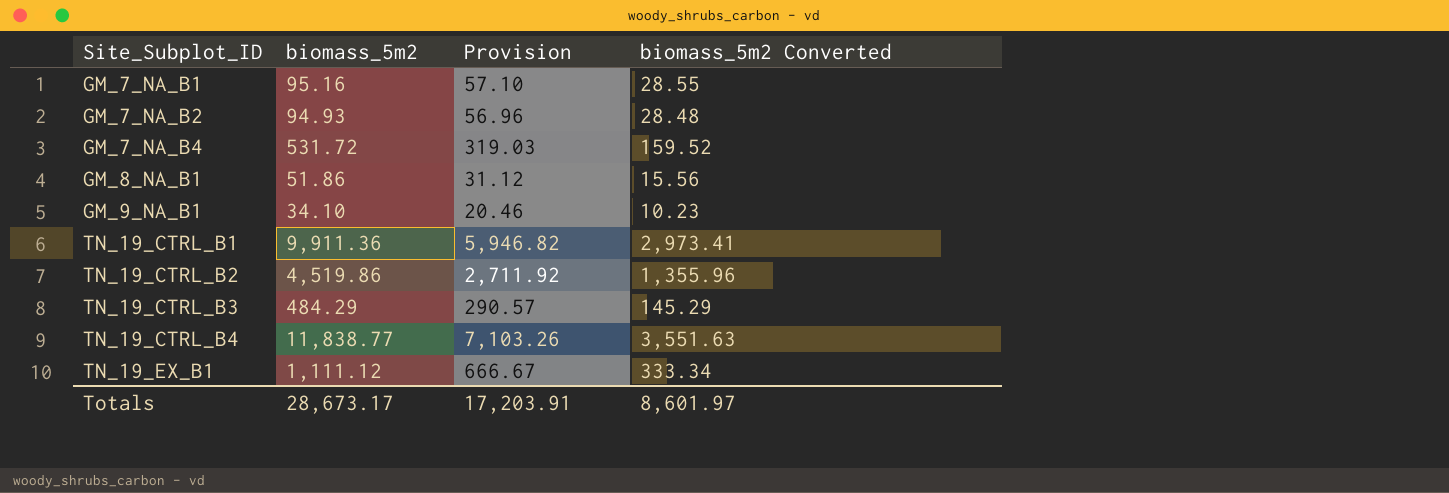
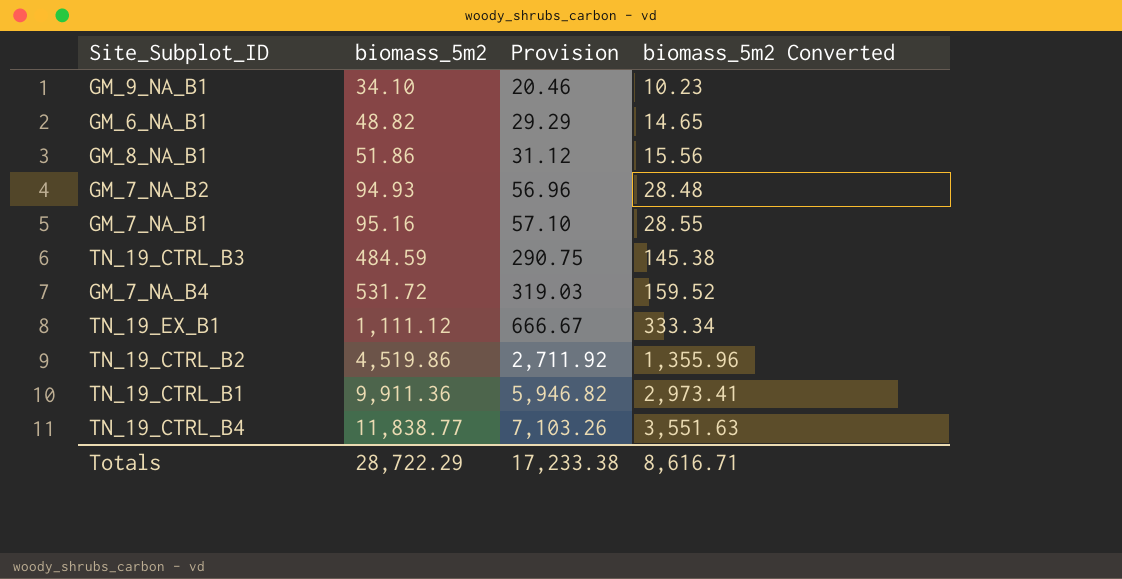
row order: Site_Subplot_ID ascending -> biomass_5m2 ascending
row GM_6_NA_B1: none -> 48.82 | 29.29 | 14.65
TN_19_CTRL_B3 | biomass_5m2: 484.29 -> 484.59
TN_19_CTRL_B3 | Provision: 290.57 -> 290.75
TN_19_CTRL_B3 | biomass_5m2 Converted: 145.29 -> 145.38
Totals | biomass_5m2: 28,673.17 -> 28,722.29
Totals | Provision: 17,203.91 -> 17,233.38
Totals | biomass_5m2 Converted: 8,601.97 -> 8,616.71

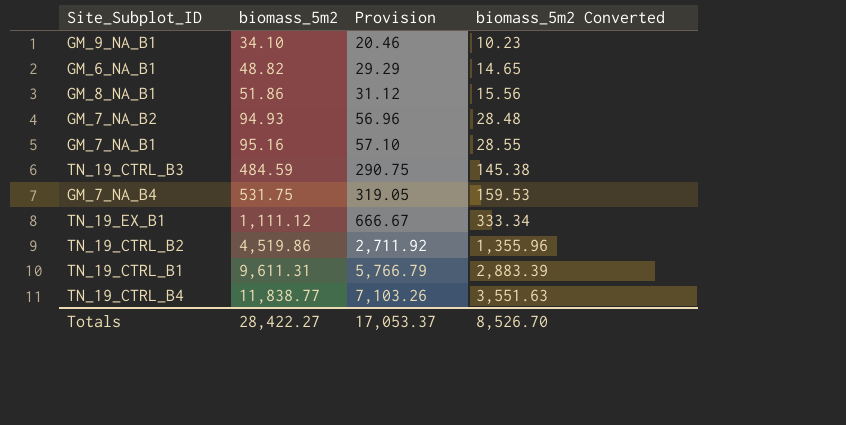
GM_7_NA_B4 | biomass_5m2: 531.72 -> 531.75
GM_7_NA_B4 | Provision: 319.03 -> 319.05
GM_7_NA_B4 | biomass_5m2 Converted: 159.52 -> 159.53
TN_19_CTRL_B1 | biomass_5m2: 9,911.36 -> 9,611.31
TN_19_CTRL_B1 | Provision: 5,946.82 -> 5,766.79
TN_19_CTRL_B1 | biomass_5m2 Converted: 2,973.41 -> 2,883.39
Totals | biomass_5m2: 28,722.29 -> 28,422.27
Totals | Provision: 17,233.38 -> 17,053.37
Totals | biomass_5m2 Converted: 8,616.71 -> 8,526.70

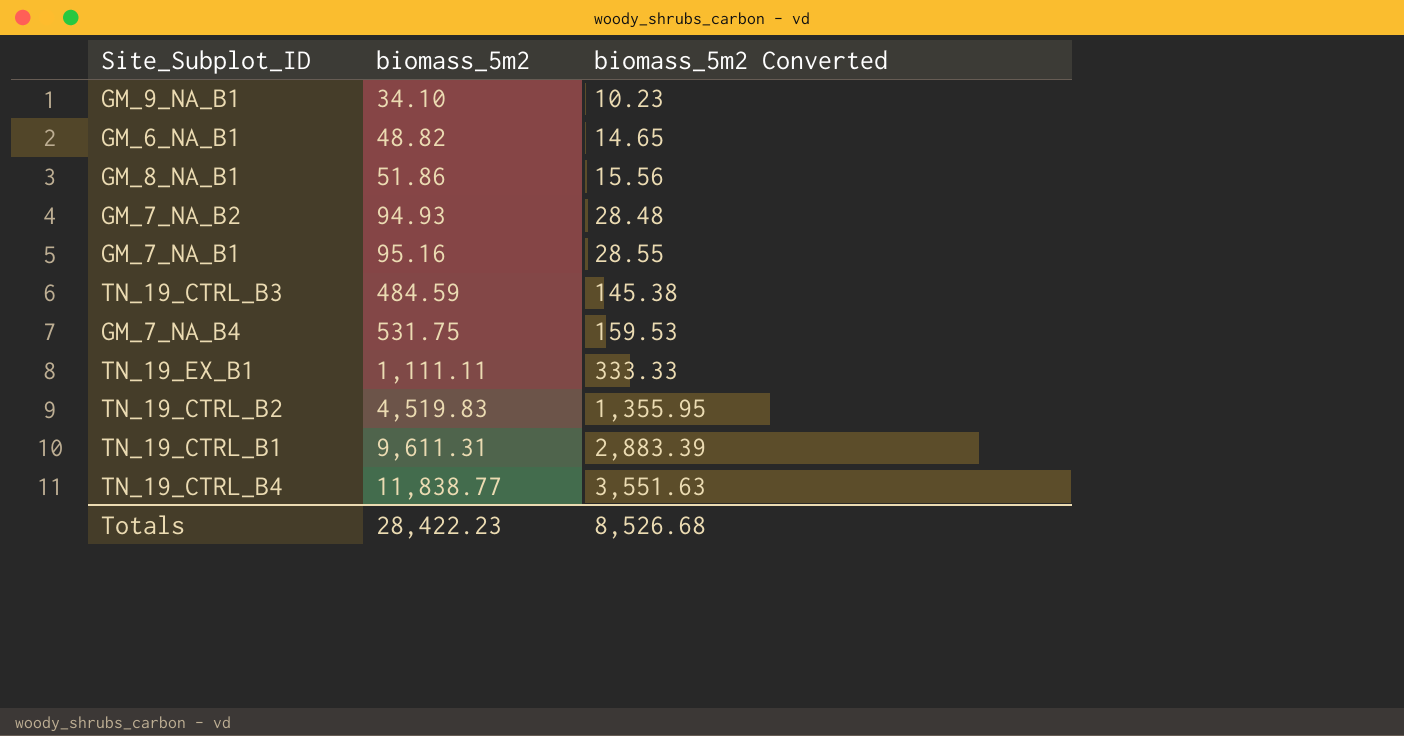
column Provision | formula: [biomass_5m2] * 0.6 -> none
TN_19_EX_B1 | biomass_5m2: 1,111.12 -> 1,111.11
TN_19_EX_B1 | biomass_5m2 Converted: 333.34 -> 333.33
TN_19_CTRL_B2 | biomass_5m2: 4,519.86 -> 4,519.83
TN_19_CTRL_B2 | biomass_5m2 Converted: 1,355.96 -> 1,355.95
Totals | biomass_5m2: 28,422.27 -> 28,422.23
Totals | biomass_5m2 Converted: 8,526.70 -> 8,526.68

